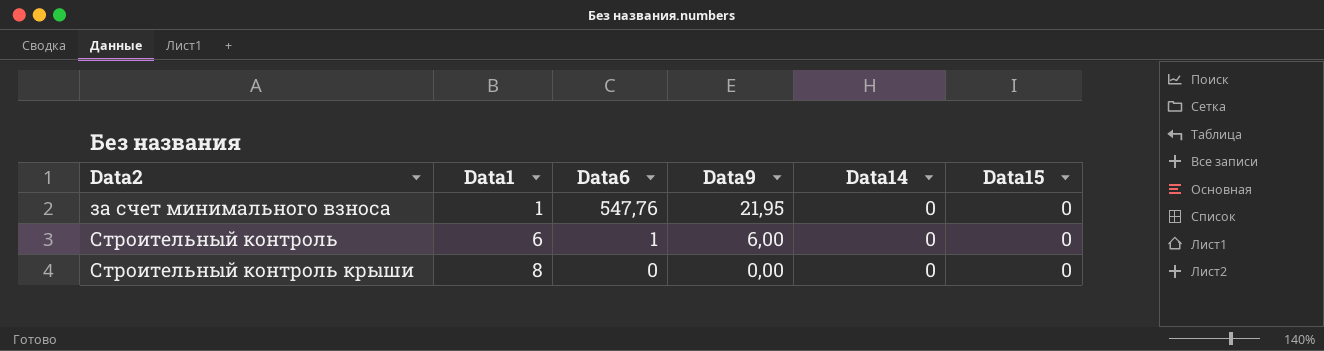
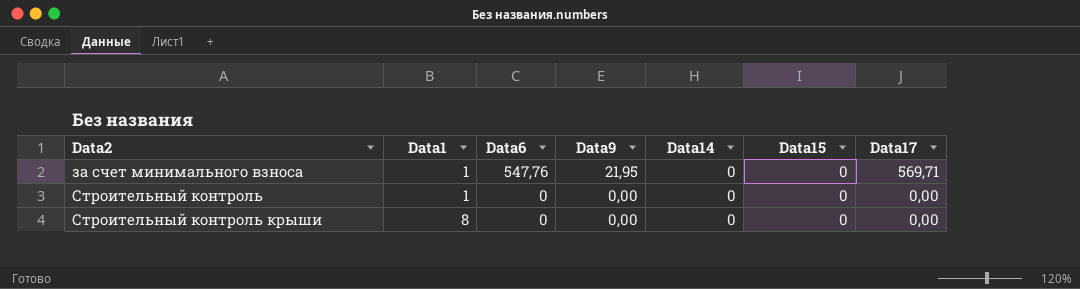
column Data17 | position: none -> 7
Строительный контроль | Data1: 6 -> 1
Строительный контроль | Data6: 1 -> 0
Строительный контроль | Data9: 6,00 -> 0,00

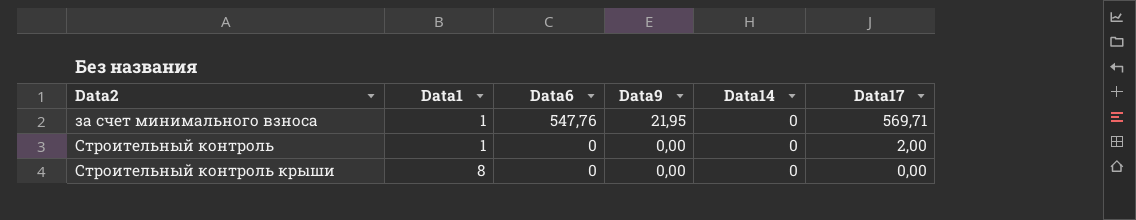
column Data15 | position: 6 -> none
Строительный контроль | Data17: 0,00 -> 2,00

